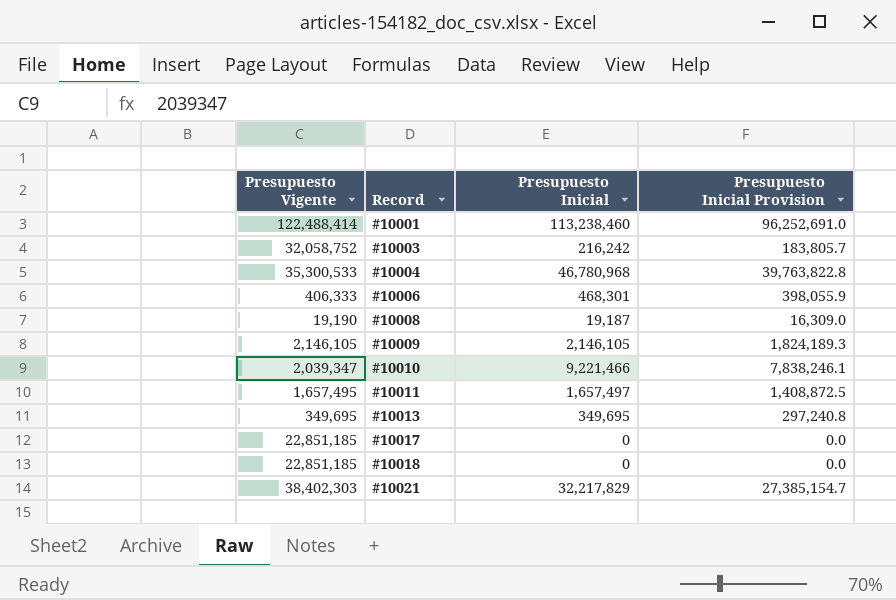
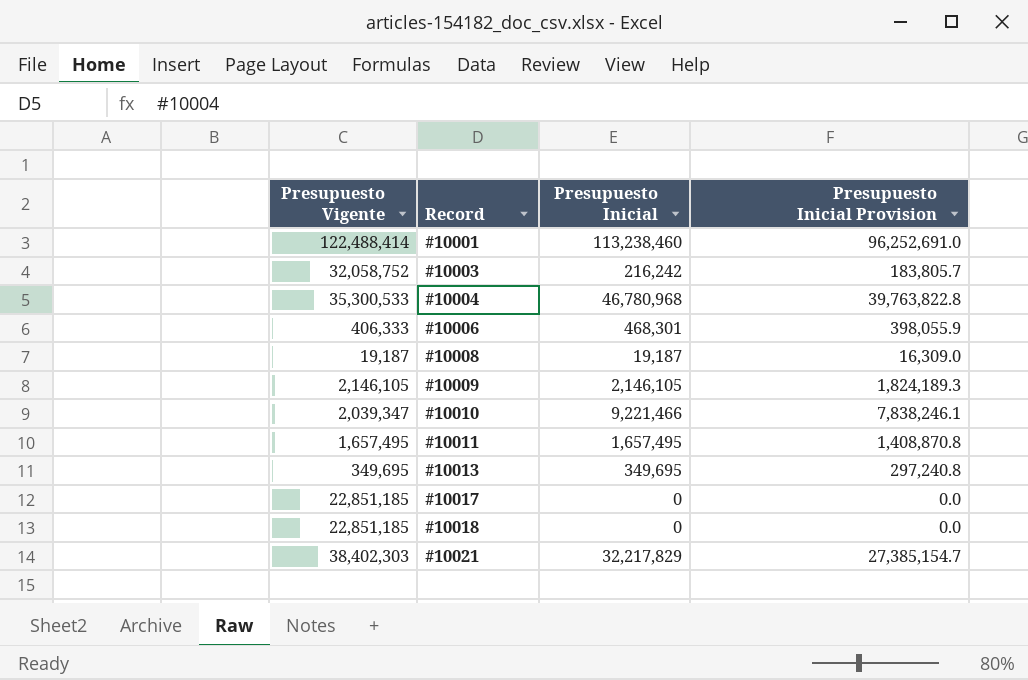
#10008 | Presupuesto Vigente: 19,190 -> 19,187
#10011 | Presupuesto Inicial: 1,657,497 -> 1,657,495
#10011 | Presupuesto Inicial Provision: 1,408,872.5 -> 1,408,870.8

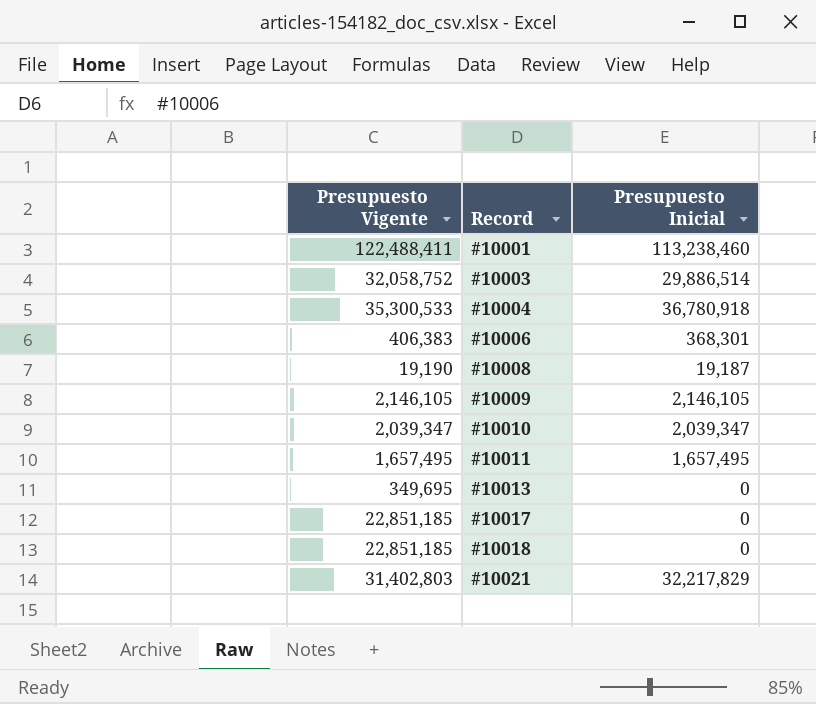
column Presupuesto Inicial Provision | formula: [Presupuesto Inicial] * 0.85 -> none
#10001 | Presupuesto Vigente: 122,488,414 -> 122,488,411
#10003 | Presupuesto Inicial: 216,242 -> 29,886,514
#10004 | Presupuesto Inicial: 46,780,968 -> 36,780,918
#10006 | Presupuesto Vigente: 406,333 -> 406,383
#10006 | Presupuesto Inicial: 468,301 -> 368,301
#10008 | Presupuesto Vigente: 19,187 -> 19,190
#10010 | Presupuesto Inicial: 9,221,466 -> 2,039,347
#10013 | Presupuesto Inicial: 349,695 -> 0
#10021 | Presupuesto Vigente: 38,402,303 -> 31,402,803

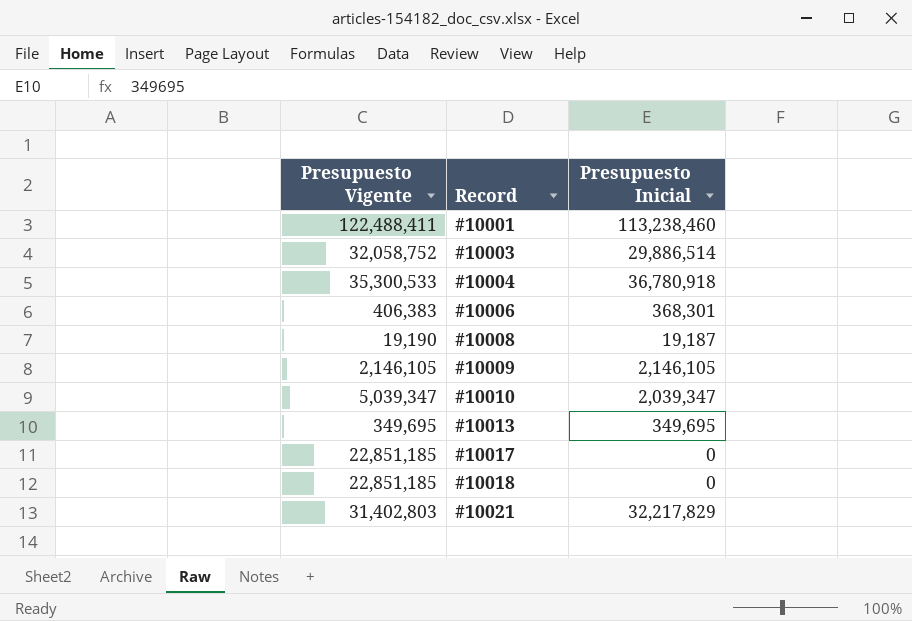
row #10011: 1,657,495 | 1,657,495 -> none
#10010 | Presupuesto Vigente: 2,039,347 -> 5,039,347
#10013 | Presupuesto Inicial: 0 -> 349,695

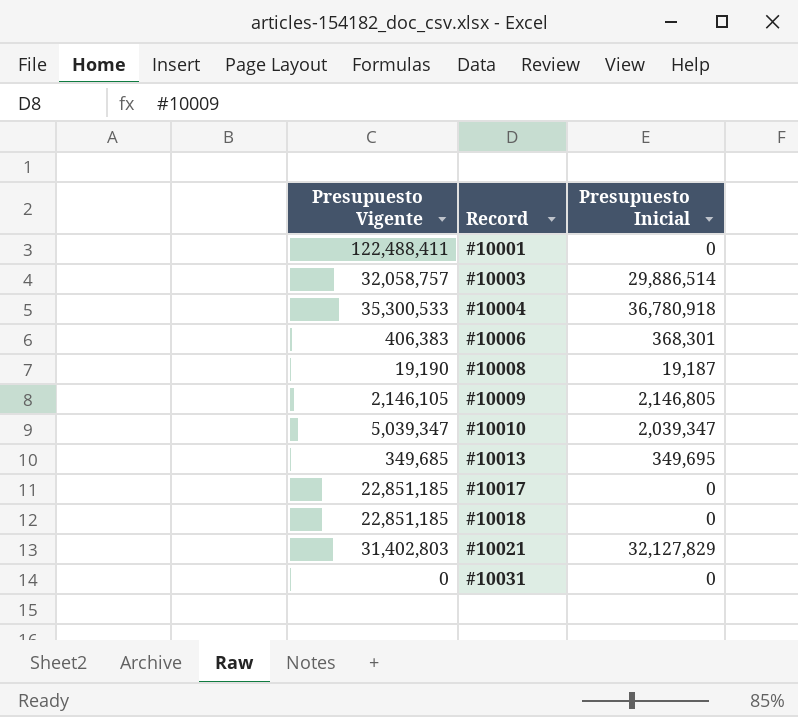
#10001 | Presupuesto Inicial: 113,238,460 -> 0
#10003 | Presupuesto Vigente: 32,058,752 -> 32,058,757
#10009 | Presupuesto Inicial: 2,146,105 -> 2,146,805
#10013 | Presupuesto Vigente: 349,695 -> 349,685
#10021 | Presupuesto Inicial: 32,217,829 -> 32,127,829
row #10031: none -> 0 | 0

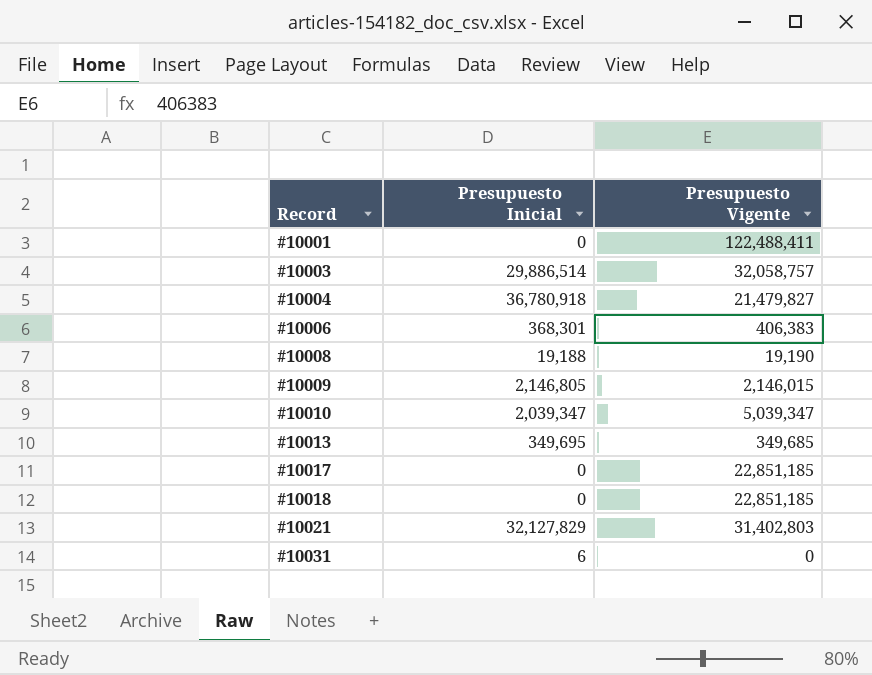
column Presupuesto Vigente | position: 1 -> 3
#10004 | Presupuesto Vigente: 35,300,533 -> 21,479,827
#10008 | Presupuesto Inicial: 19,187 -> 19,188
#10009 | Presupuesto Vigente: 2,146,105 -> 2,146,015
#10031 | Presupuesto Inicial: 0 -> 6

